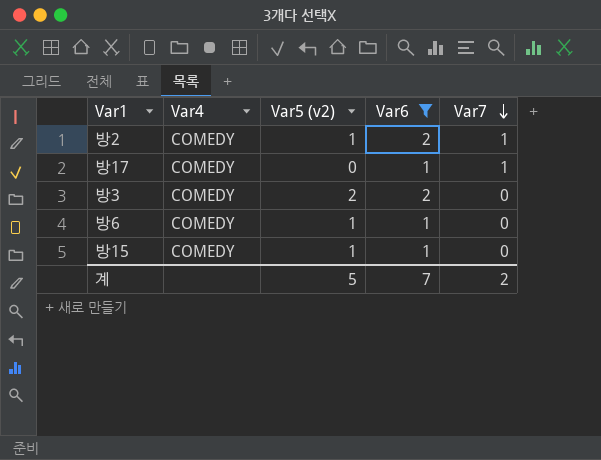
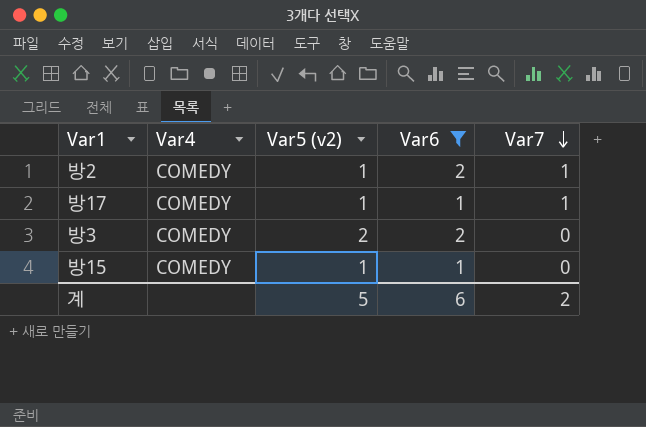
row 방6: COMEDY | 1 | 1 | 0 -> none
방17 | Var5 (v2): 0 -> 1
계 | Var6: 7 -> 6

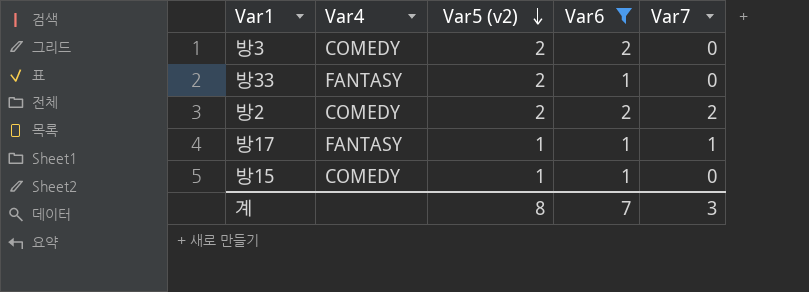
row order: Var7 descending -> Var5 (v2) descending
row 방33: none -> FANTASY | 2 | 1 | 0
방2 | Var5 (v2): 1 -> 2
방2 | Var7: 1 -> 2
방17 | Var4: COMEDY -> FANTASY
계 | Var5 (v2): 5 -> 8
계 | Var6: 6 -> 7
계 | Var7: 2 -> 3

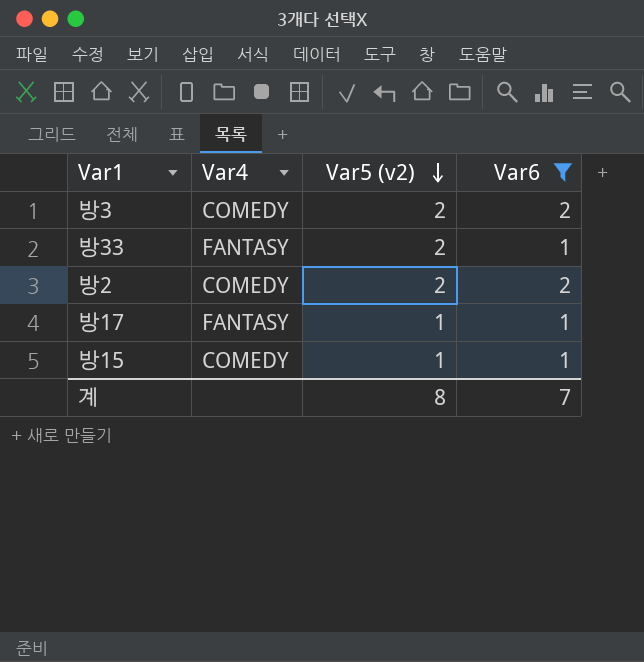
column Var7 | position: 5 -> none

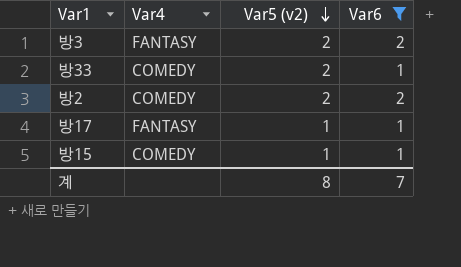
방3 | Var4: COMEDY -> FANTASY
방33 | Var4: FANTASY -> COMEDY

